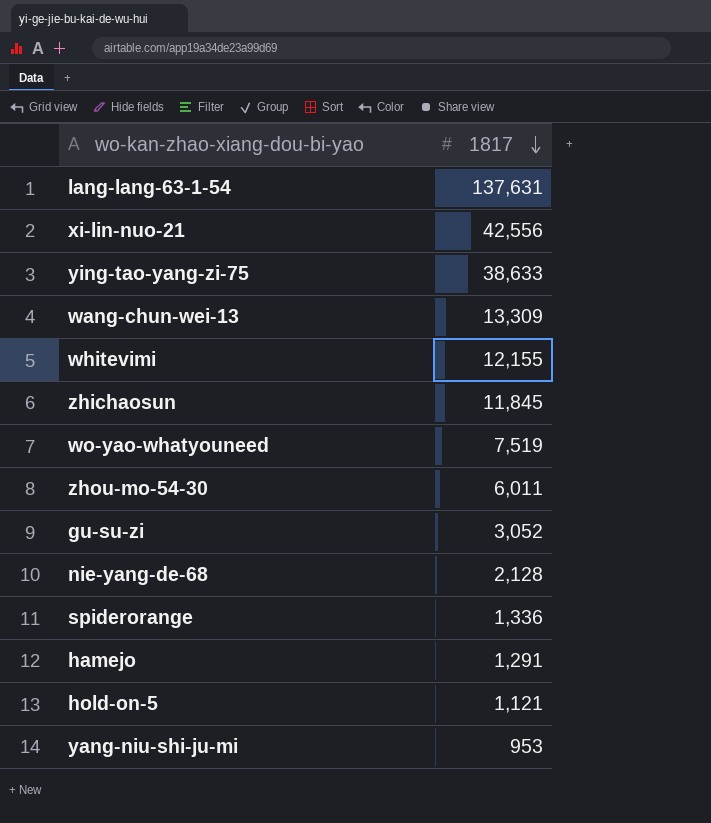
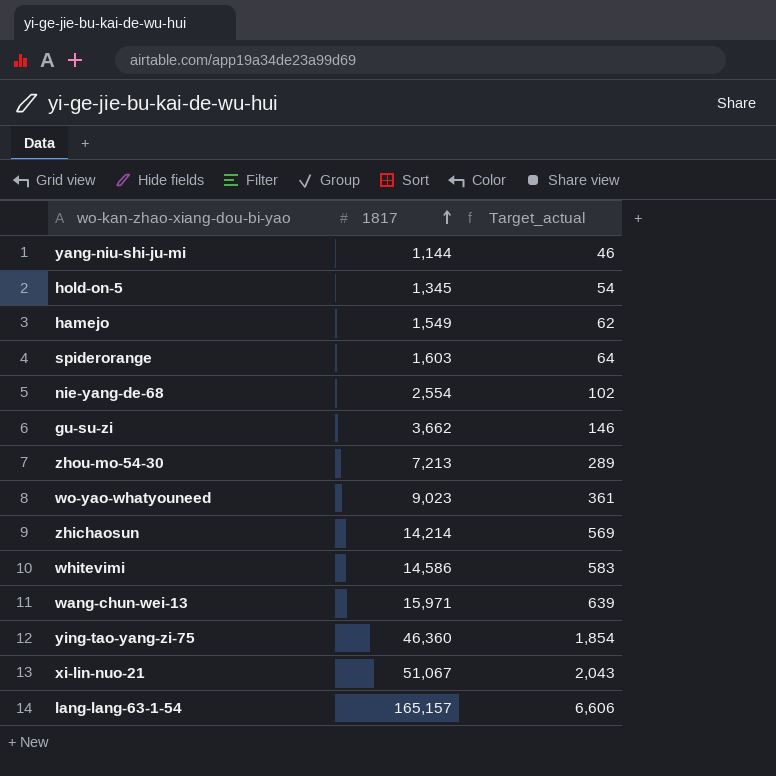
row order: 1817 descending -> 1817 ascending
column Target_actual | formula: none -> [1817] * 0.04
yang-niu-shi-ju-mi | 1817: 953 -> 1,144
hold-on-5 | 1817: 1,121 -> 1,345
hamejo | 1817: 1,291 -> 1,549
spiderorange | 1817: 1,336 -> 1,603
nie-yang-de-68 | 1817: 2,128 -> 2,554
gu-su-zi | 1817: 3,052 -> 3,662
zhou-mo-54-30 | 1817: 6,011 -> 7,213
wo-yao-whatyouneed | 1817: 7,519 -> 9,023
zhichaosun | 1817: 11,845 -> 14,214
whitevimi | 1817: 12,155 -> 14,586
wang-chun-wei-13 | 1817: 13,309 -> 15,971
ying-tao-yang-zi-75 | 1817: 38,633 -> 46,360
xi-lin-nuo-21 | 1817: 42,556 -> 51,067
lang-lang-63-1-54 | 1817: 137,631 -> 165,157

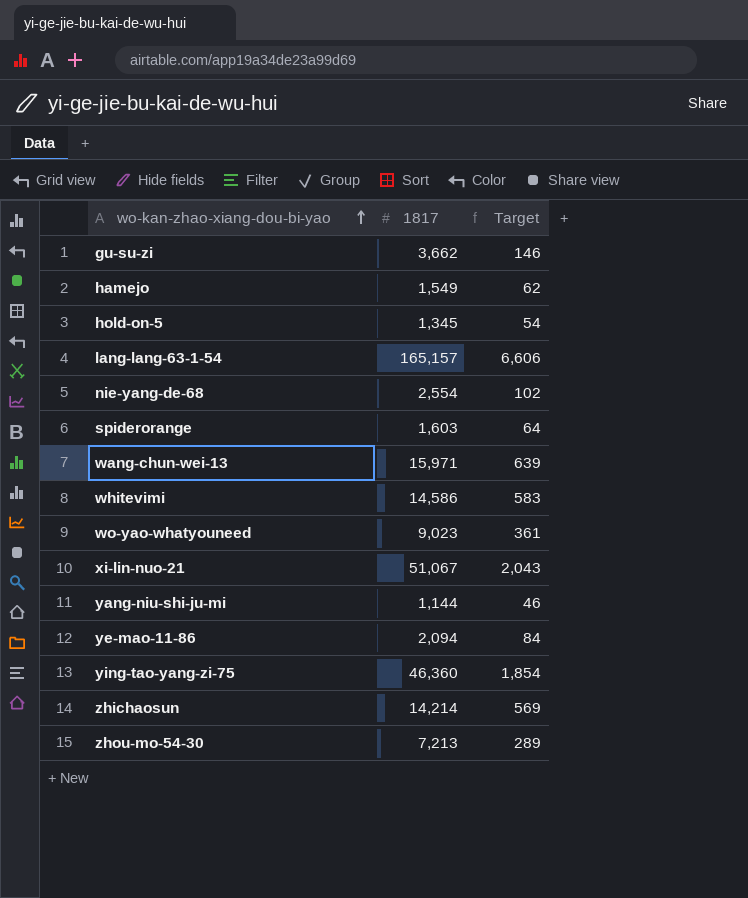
row order: 1817 ascending -> wo-kan-zhao-xiang-dou-bi-yao ascending
column name: Target_actual -> Target
row ye-mao-11-86: none -> 2,094 | 84

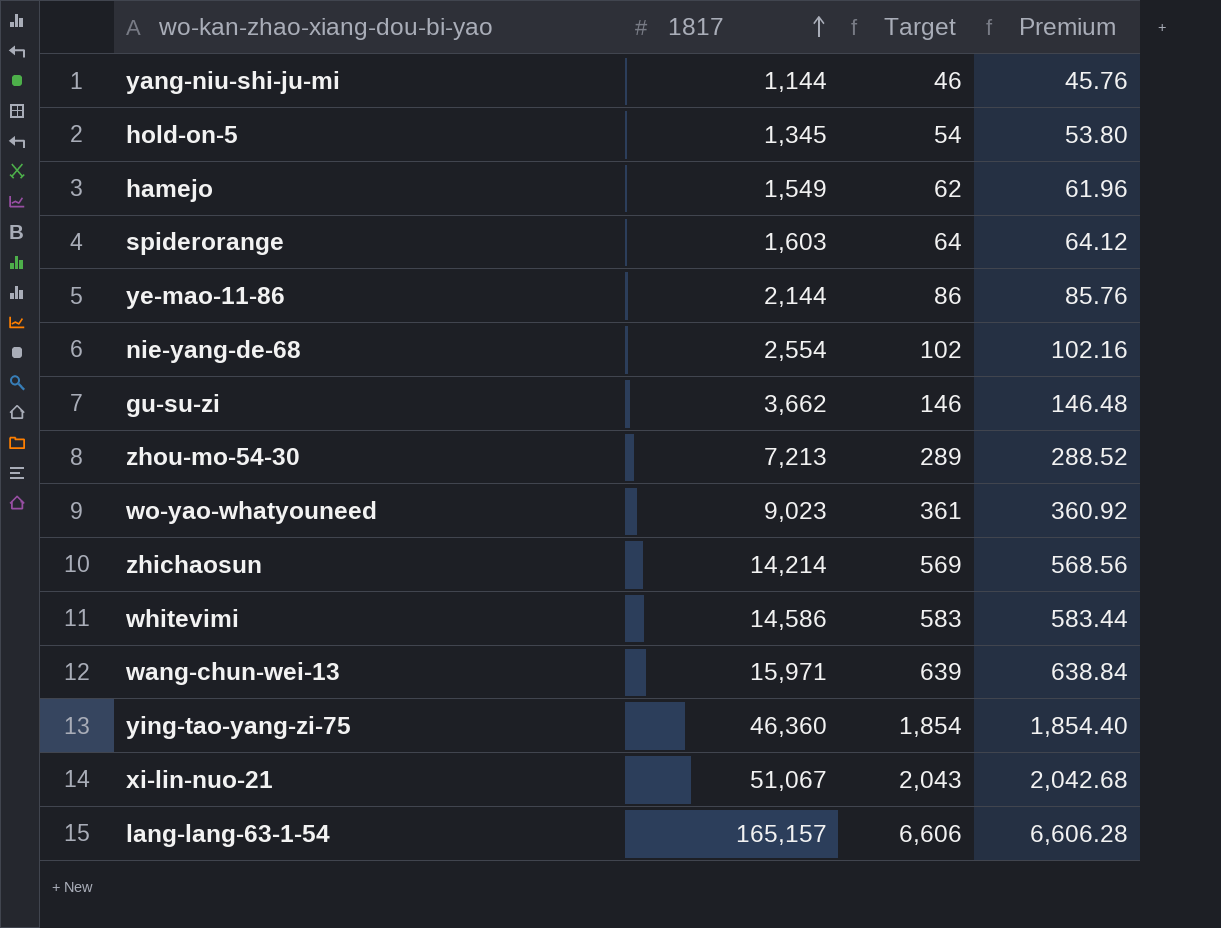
row order: wo-kan-zhao-xiang-dou-bi-yao ascending -> 1817 ascending
column Premium | formula: none -> [1817] * 0.04
ye-mao-11-86 | 1817: 2,094 -> 2,144
ye-mao-11-86 | Target: 84 -> 86

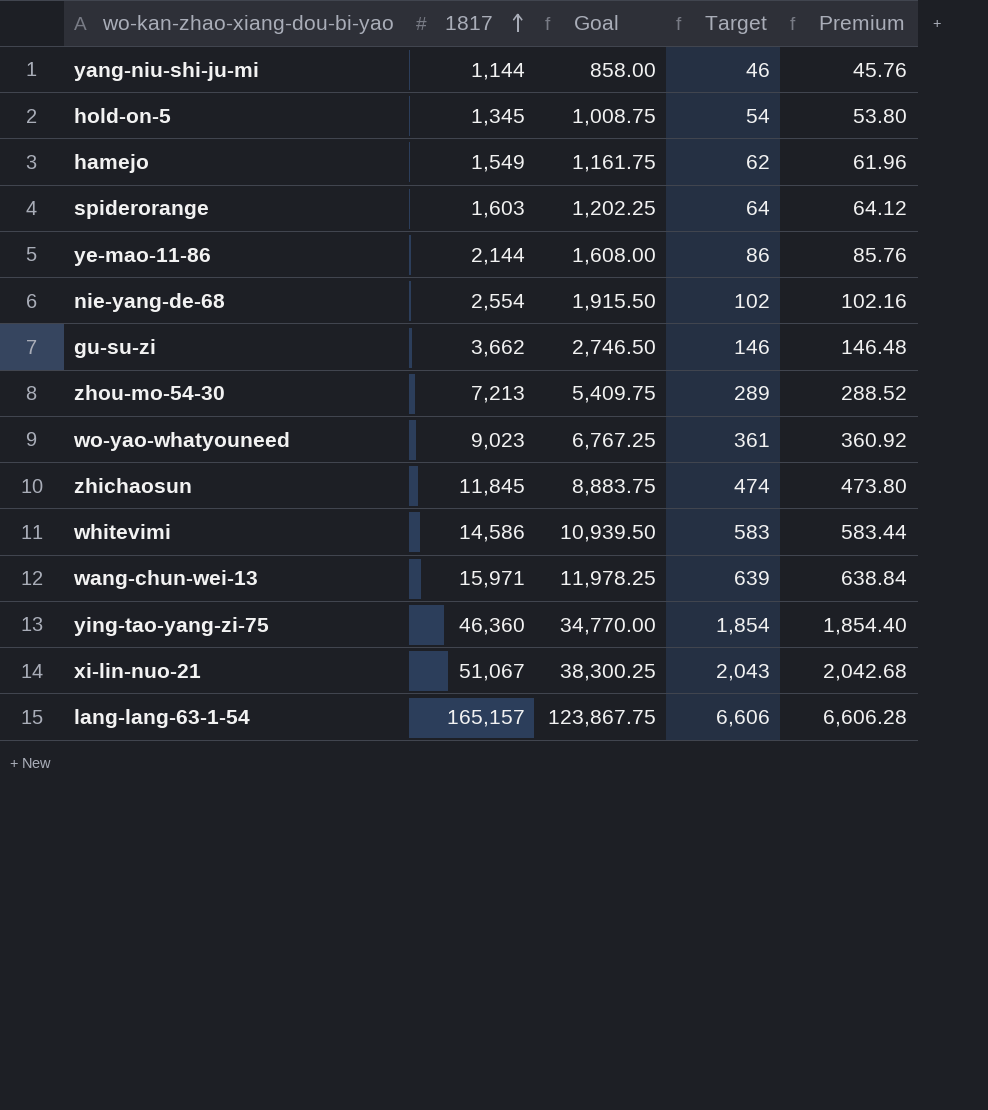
column Goal | formula: none -> [1817] * 0.75
zhichaosun | 1817: 14,214 -> 11,845
zhichaosun | Target: 569 -> 474
zhichaosun | Premium: 568.56 -> 473.80

